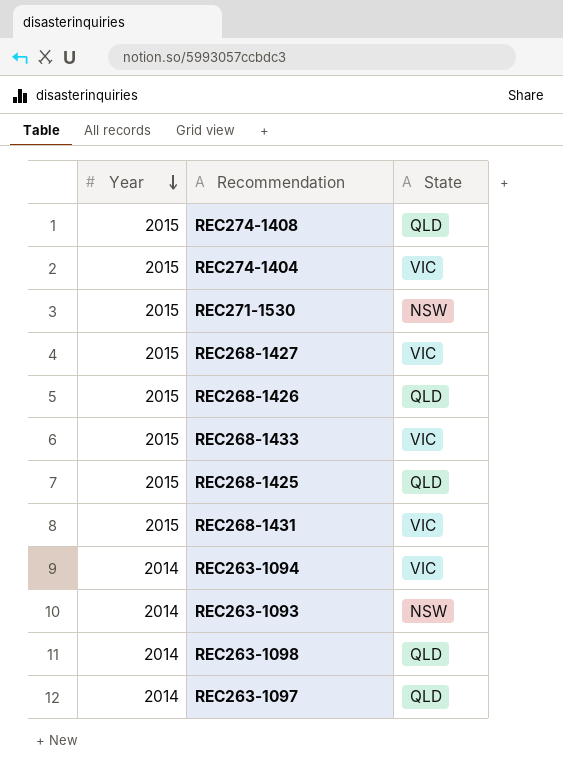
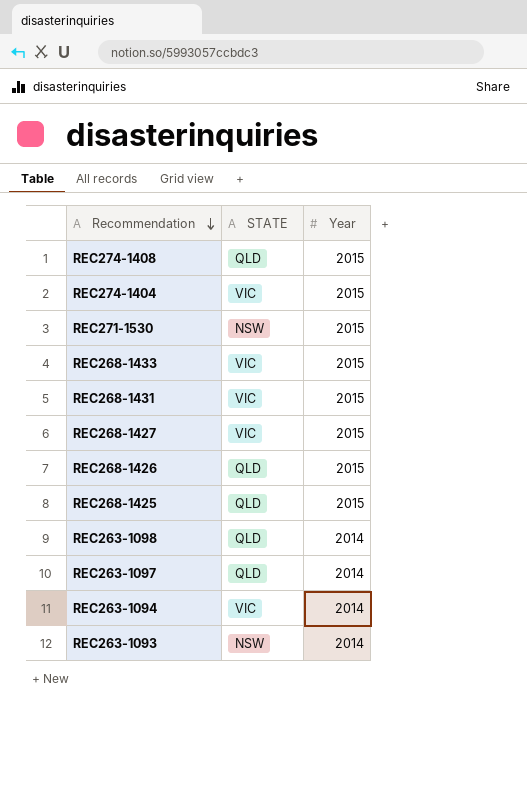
row order: Year descending -> Recommendation descending
column name: State -> STATE
column Year | position: 1 -> 3

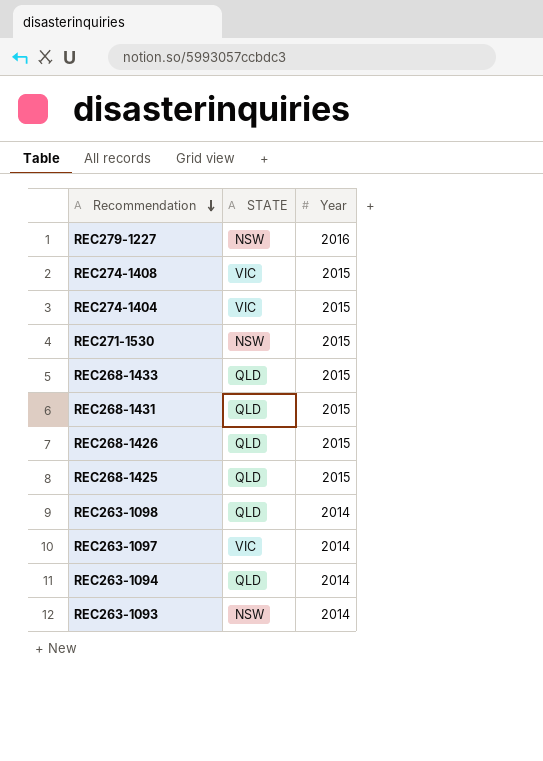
row REC268-1427: VIC | 2015 -> none
row REC279-1227: none -> NSW | 2016
REC274-1408 | STATE: QLD -> VIC
REC268-1433 | STATE: VIC -> QLD
REC268-1431 | STATE: VIC -> QLD
REC263-1097 | STATE: QLD -> VIC
REC263-1094 | STATE: VIC -> QLD

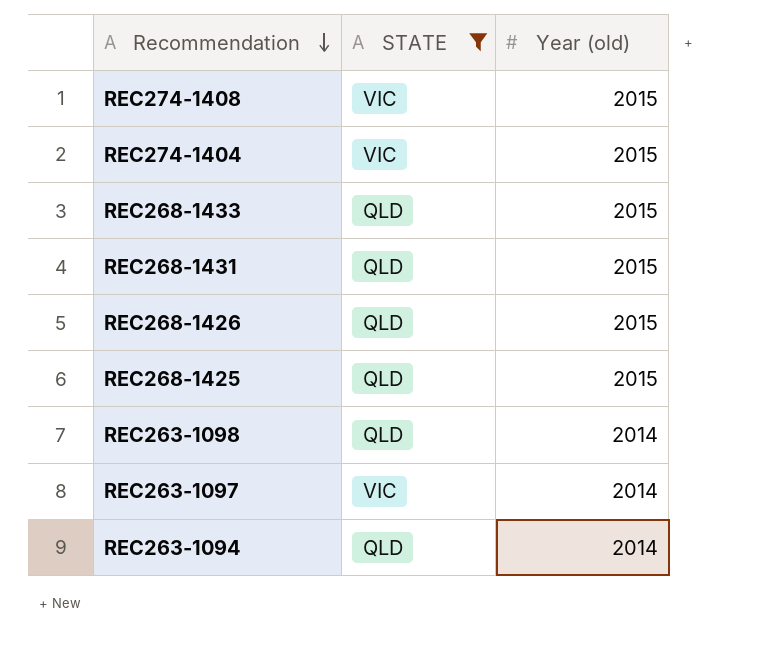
filter: none -> STATE != NSW
column name: Year -> Year (old)

